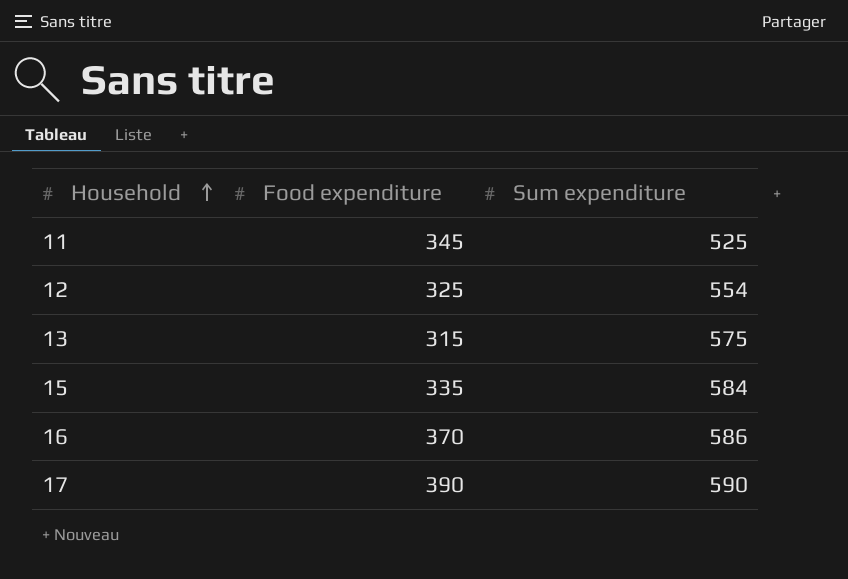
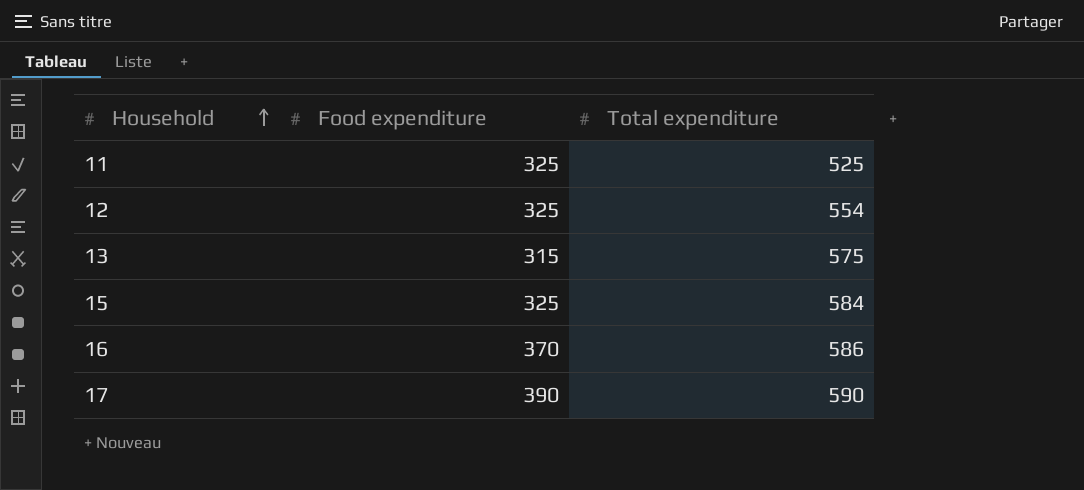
column name: Sum expenditure -> Total expenditure
11 | Food expenditure: 345 -> 325
15 | Food expenditure: 335 -> 325

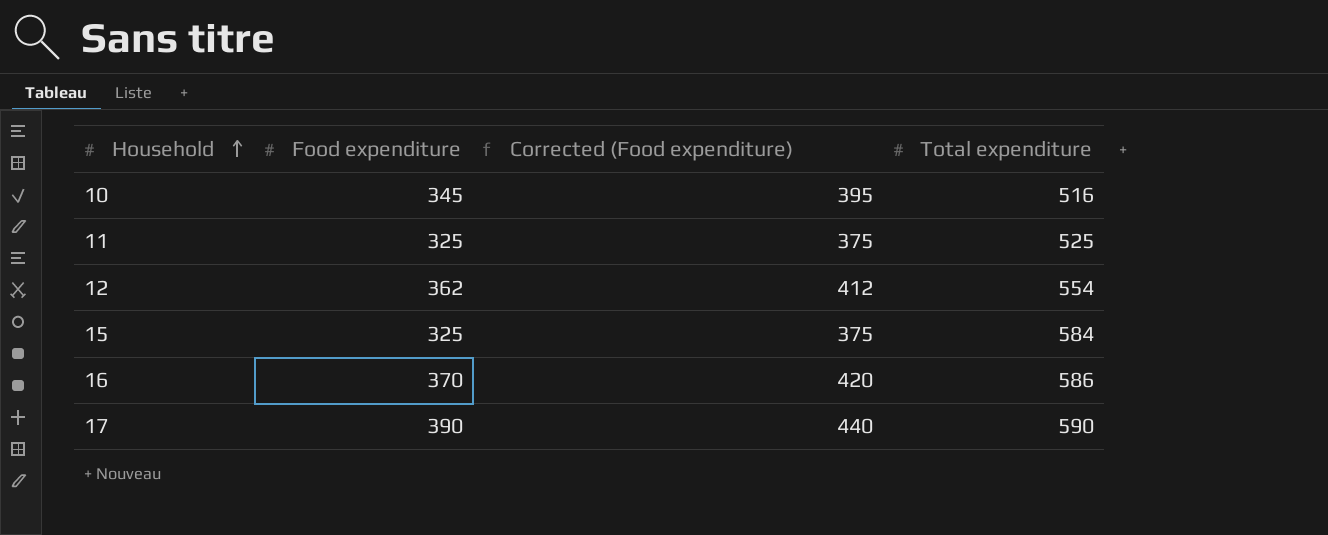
column Corrected (Food expenditure) | formula: none -> [Food expenditure] + 50
row 13: 315 | 575 -> none
row 10: none -> 345 | 395 | 516
12 | Food expenditure: 325 -> 362

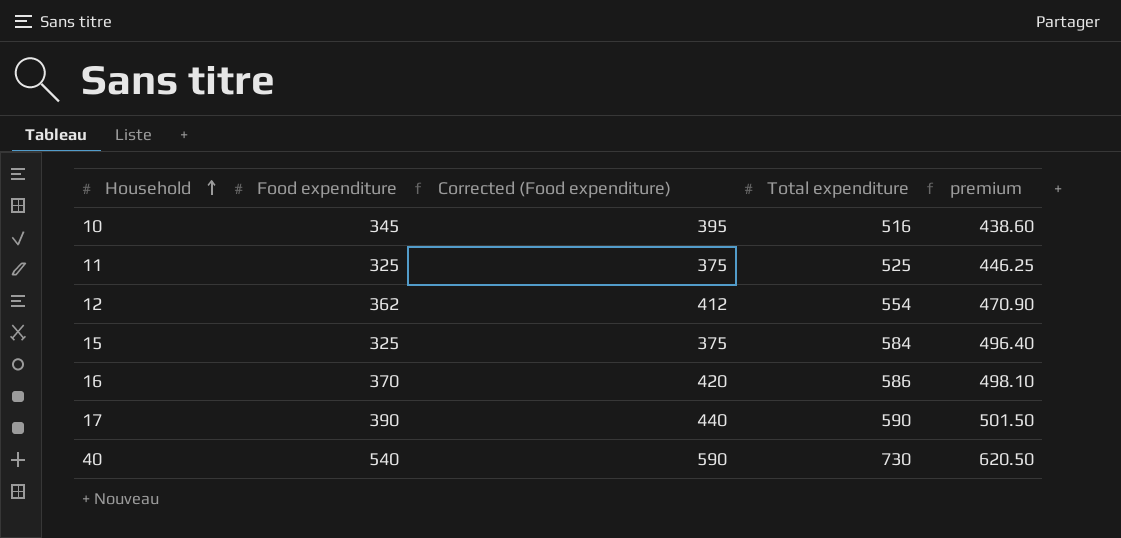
column premium | formula: none -> [Total expenditure] * 0.85
row 40: none -> 540 | 590 | 730 | 620.50

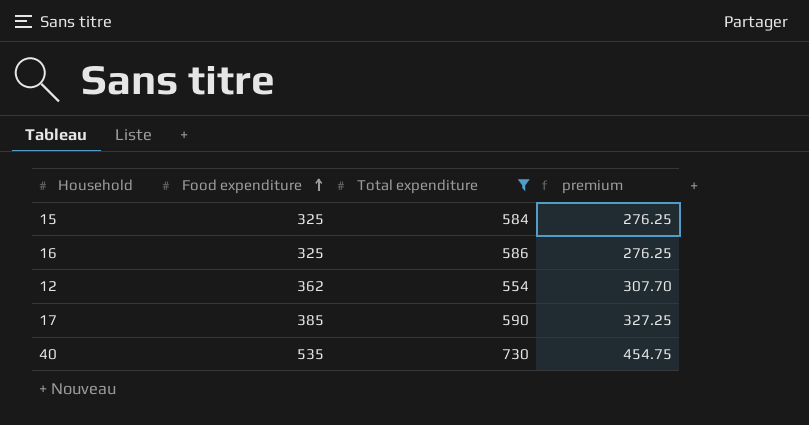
filter: none -> Total expenditure >= 554
row order: Household ascending -> Food expenditure ascending
column Corrected (Food expenditure) | formula: [Food expenditure] + 50 -> none
column premium | formula: [Total expenditure] * 0.85 -> [Food expenditure] * 0.85
16 | Food expenditure: 370 -> 325
17 | Food expenditure: 390 -> 385
40 | Food expenditure: 540 -> 535

